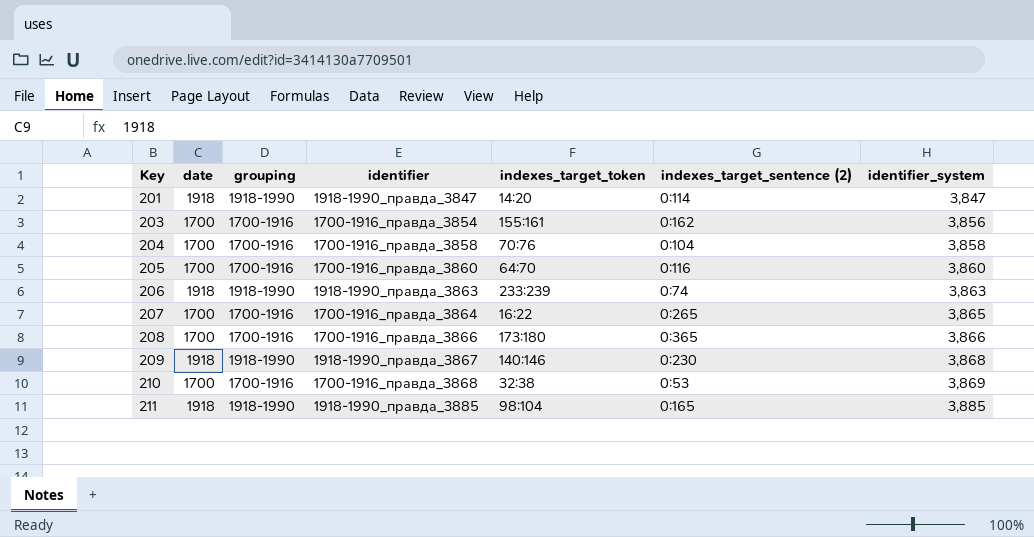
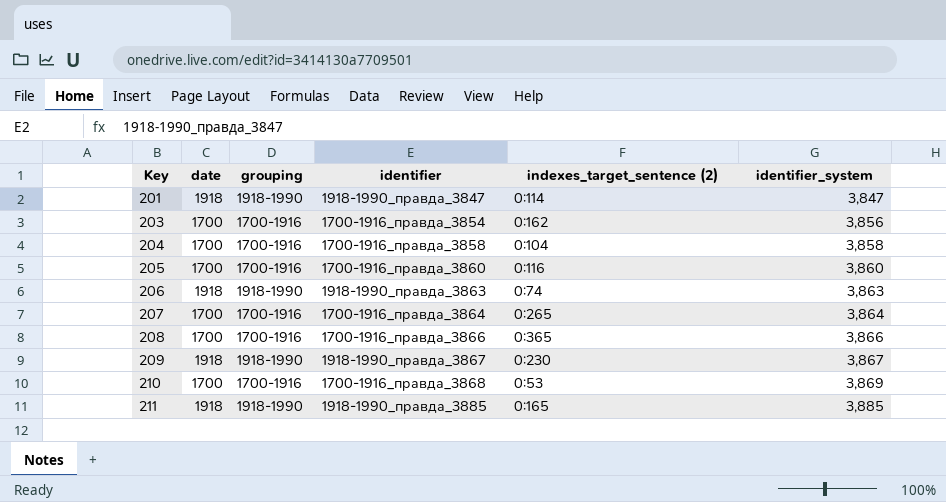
column indexes_target_token | position: 5 -> none
207 | identifier_system: 3,865 -> 3,864
209 | identifier_system: 3,868 -> 3,867

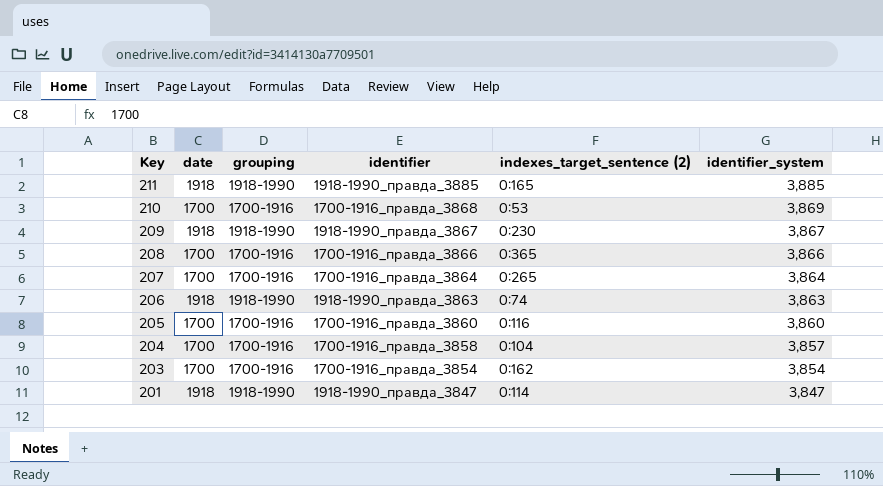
row order: Key ascending -> Key descending
204 | identifier_system: 3,858 -> 3,857
203 | identifier_system: 3,856 -> 3,854

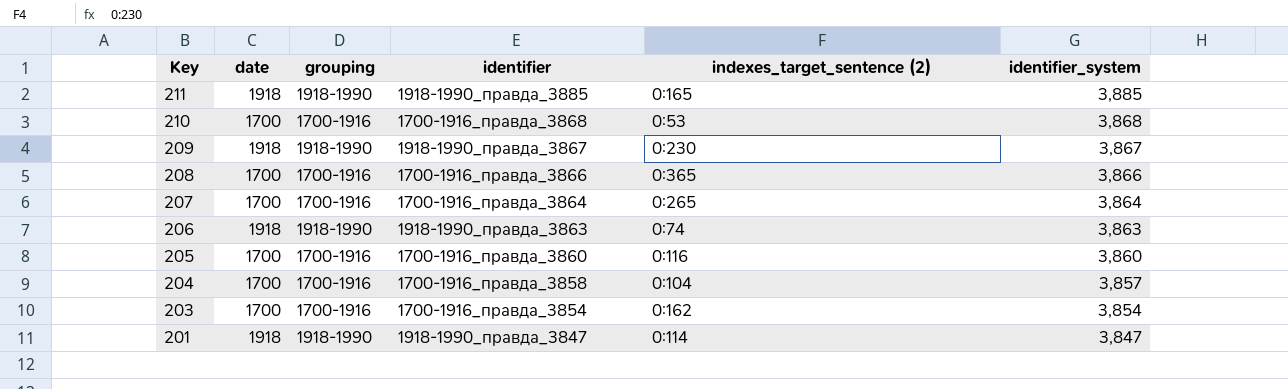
210 | identifier_system: 3,869 -> 3,868

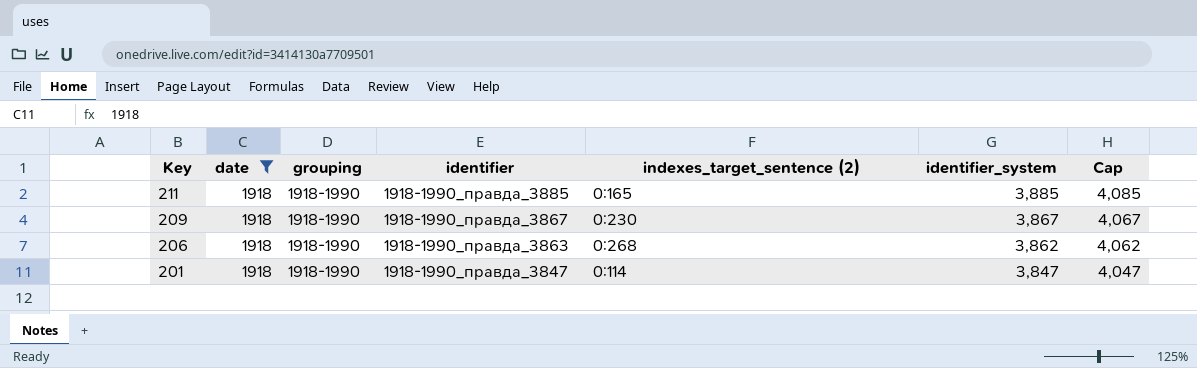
filter: none -> date = 1918
column Cap | formula: none -> [identifier_system] + 200
206 | indexes_target_sentence (2): 0:74 -> 0:268
206 | identifier_system: 3,863 -> 3,862

